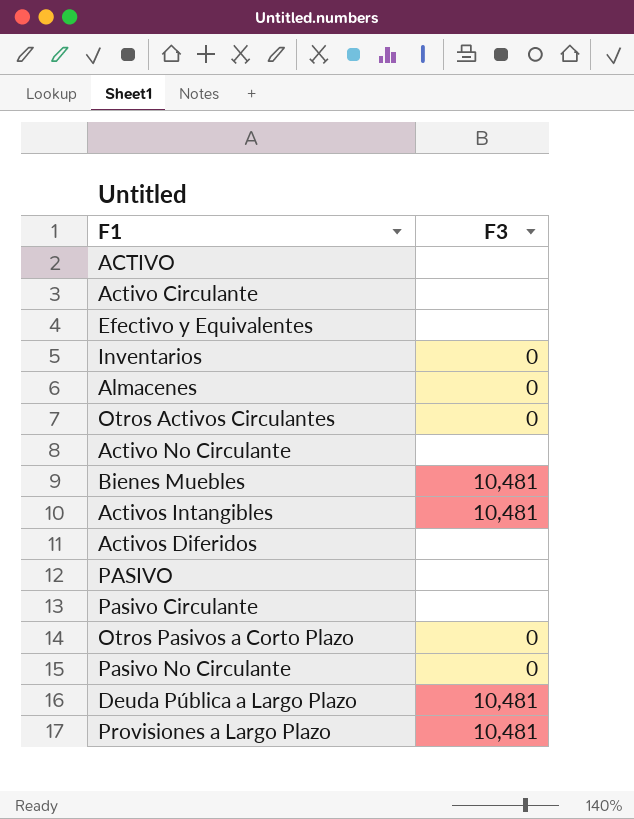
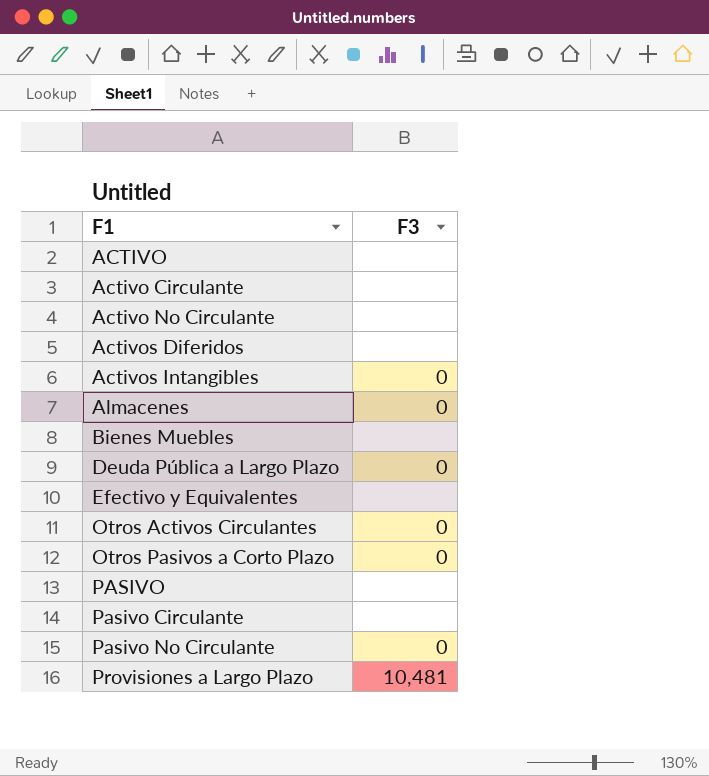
row order: none -> F1 ascending
row Inventarios: 0 -> none
Activos Intangibles | F3: 10,481 -> 0
Bienes Muebles | F3: 10,481 -> none
Deuda Pública a Largo Plazo | F3: 10,481 -> 0

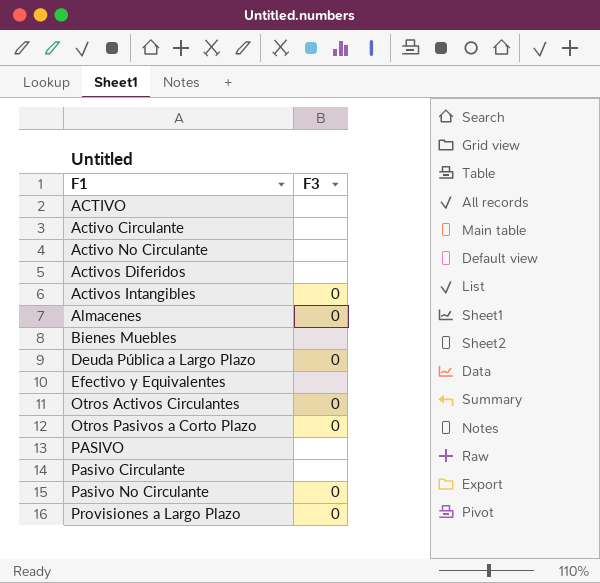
Provisiones a Largo Plazo | F3: 10,481 -> 0

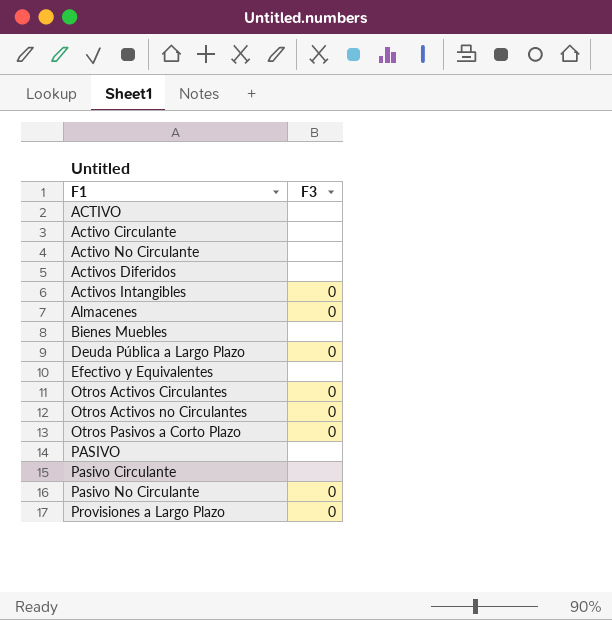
row Otros Activos no Circulantes: none -> 0

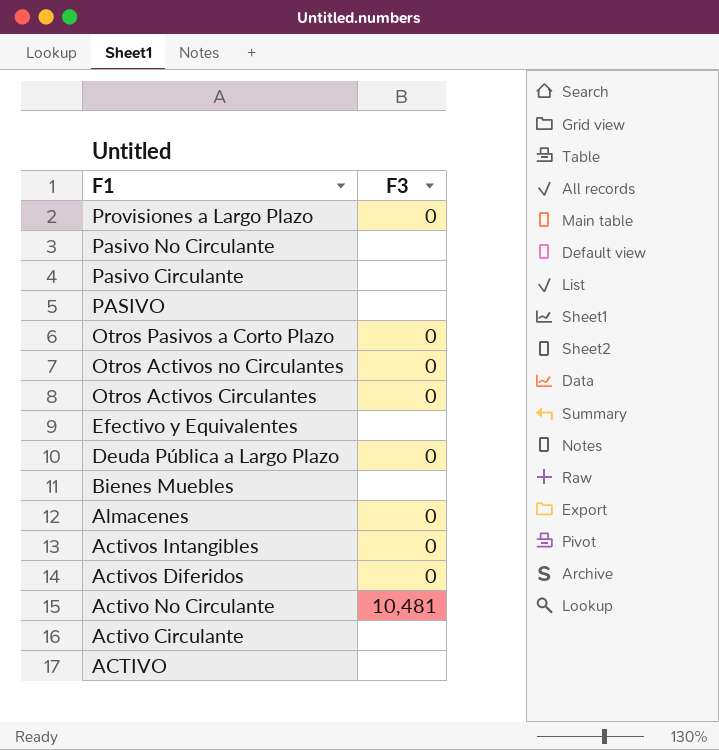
row order: F1 ascending -> F1 descending
Pasivo No Circulante | F3: 0 -> none
Activos Diferidos | F3: none -> 0
Activo No Circulante | F3: none -> 10,481

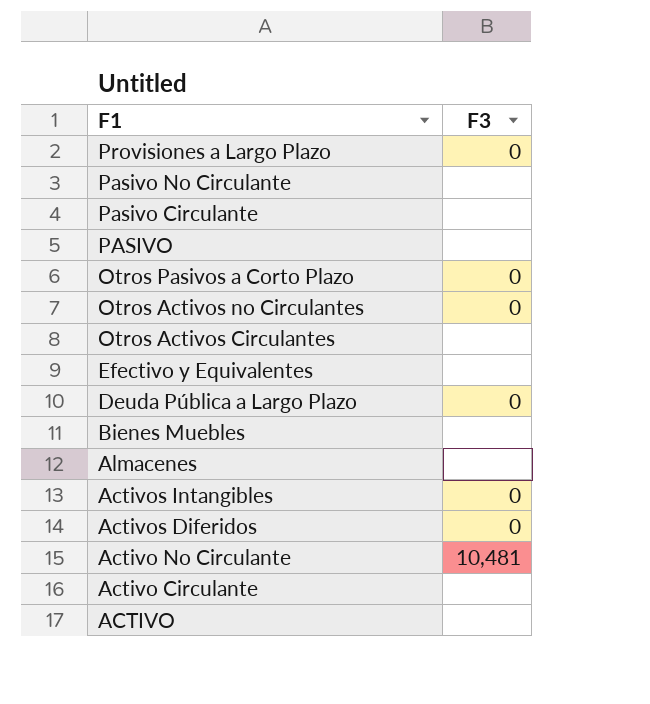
Otros Activos Circulantes | F3: 0 -> none
Almacenes | F3: 0 -> none

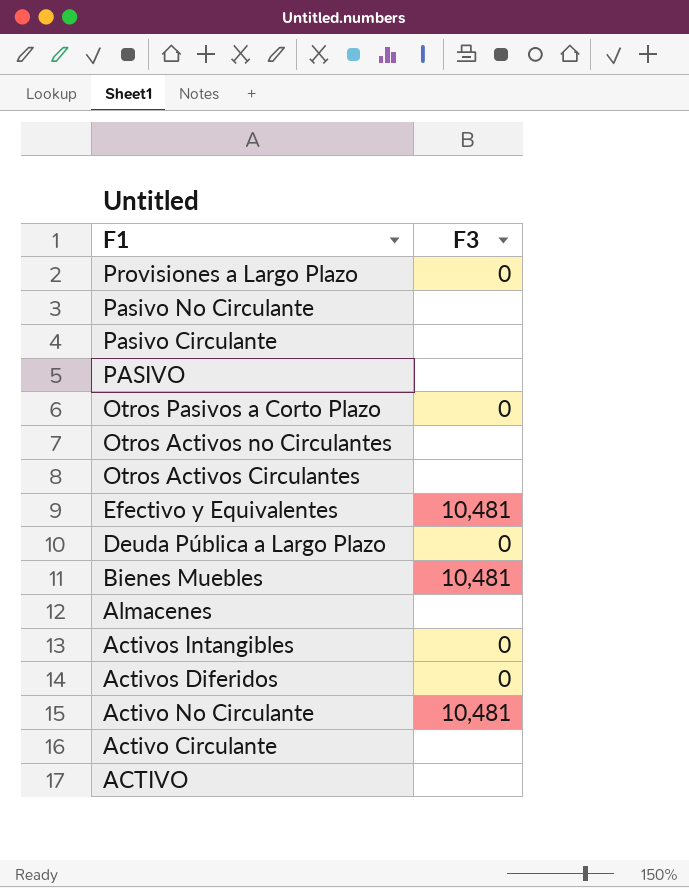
Otros Activos no Circulantes | F3: 0 -> none
Efectivo y Equivalentes | F3: none -> 10,481
Bienes Muebles | F3: none -> 10,481

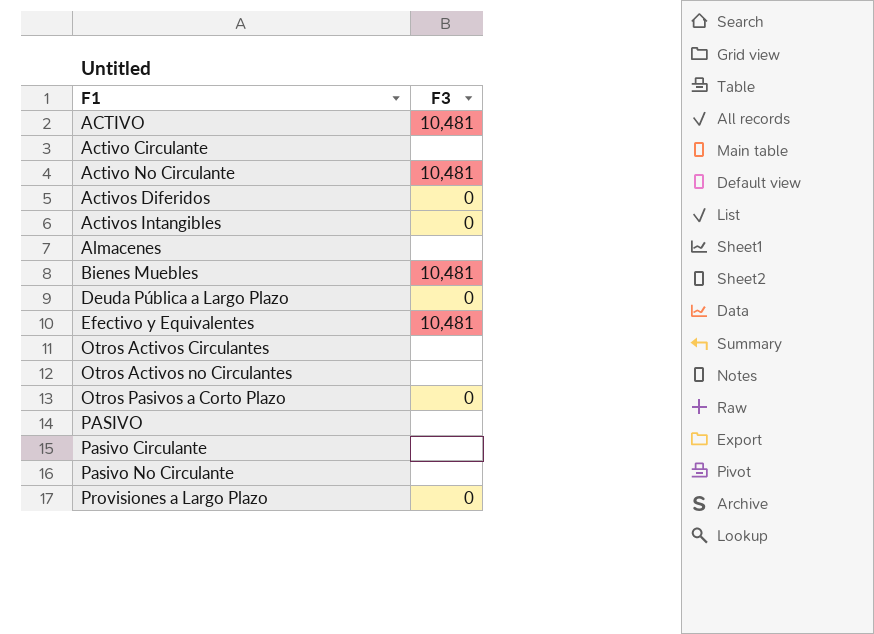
row order: F1 descending -> F1 ascending
ACTIVO | F3: none -> 10,481

